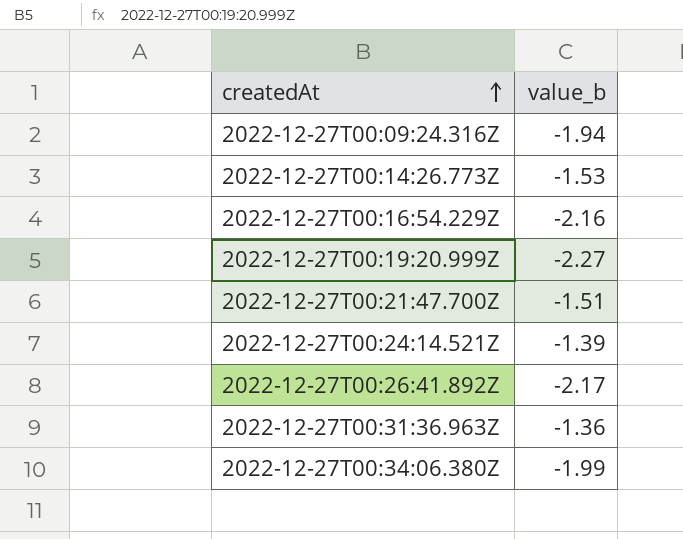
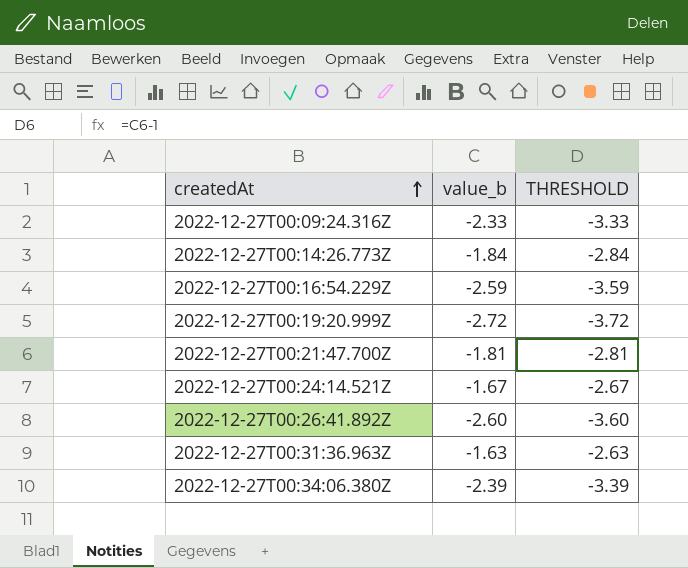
column THRESHOLD | formula: none -> [value_b] - 1
2022-12-27T00:09:24.316Z | value_b: -1.94 -> -2.33
2022-12-27T00:14:26.773Z | value_b: -1.53 -> -1.84
2022-12-27T00:16:54.229Z | value_b: -2.16 -> -2.59
2022-12-27T00:19:20.999Z | value_b: -2.27 -> -2.72
2022-12-27T00:21:47.700Z | value_b: -1.51 -> -1.81
2022-12-27T00:24:14.521Z | value_b: -1.39 -> -1.67
2022-12-27T00:26:41.892Z | value_b: -2.17 -> -2.60
2022-12-27T00:31:36.963Z | value_b: -1.36 -> -1.63
2022-12-27T00:34:06.380Z | value_b: -1.99 -> -2.39

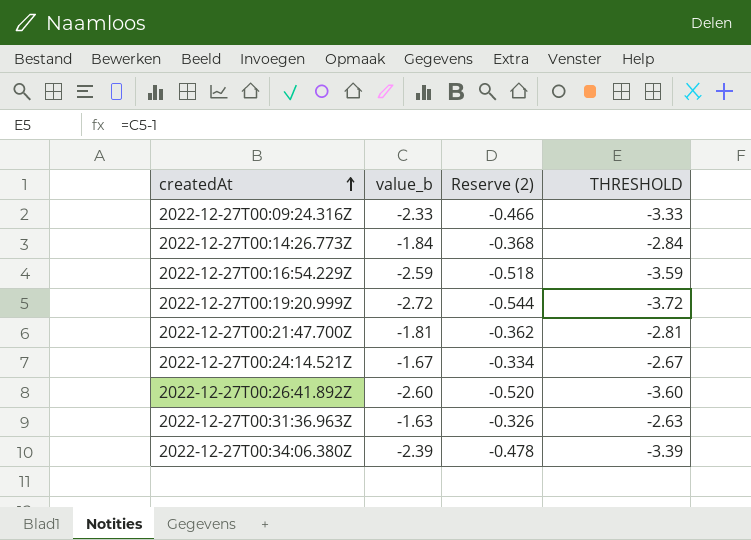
column Reserve (2) | formula: none -> [value_b] * 0.2

